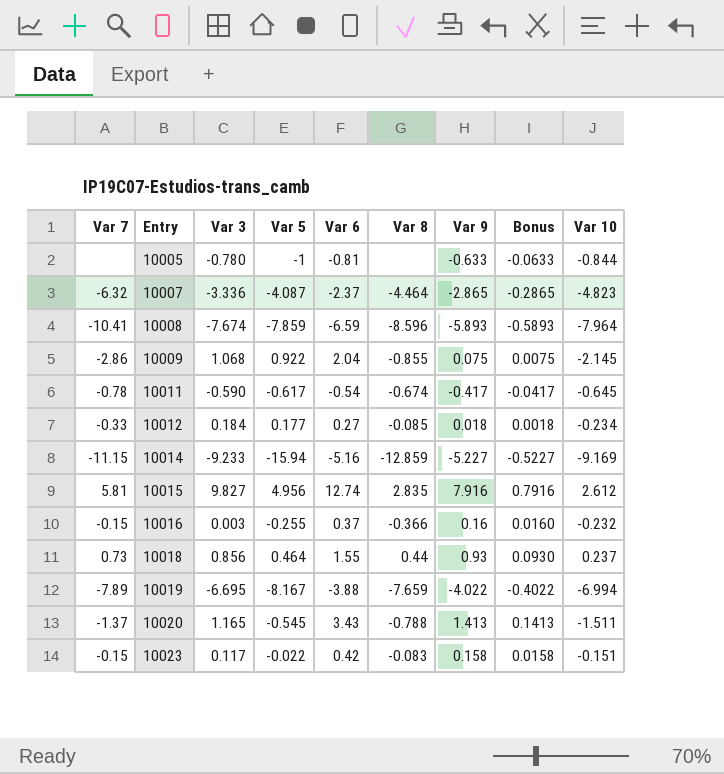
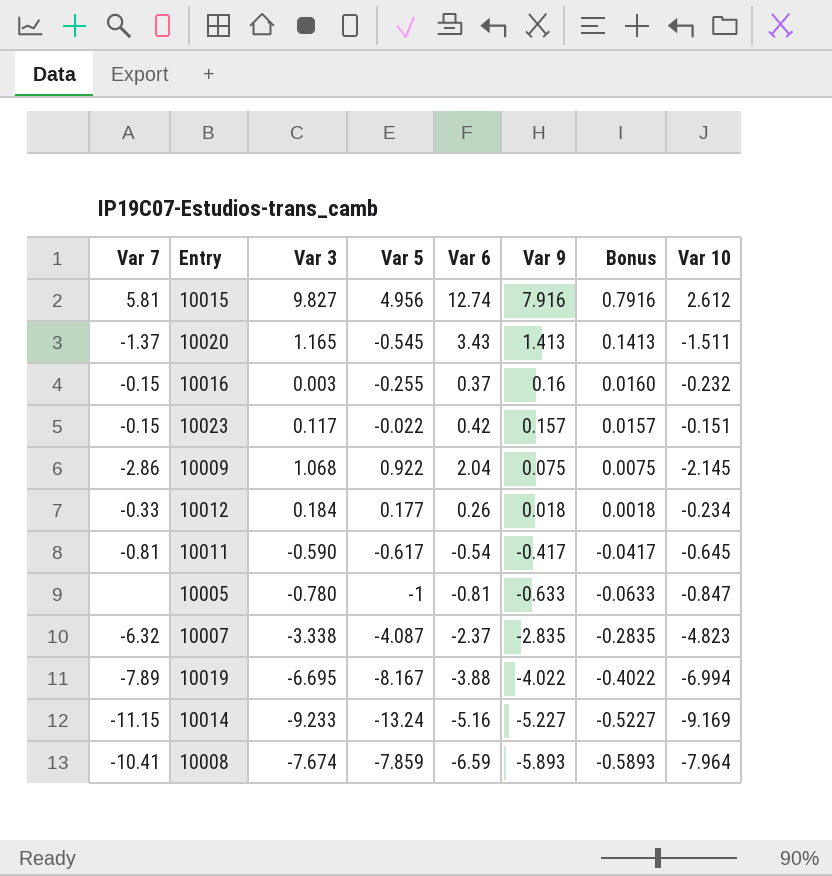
row order: Entry ascending -> Var 9 descending
column Var 8 | position: 6 -> none
row 10018: 0.73 | 0.856 | 0.464 | 1.55 | 0.44 | 0.93 | 0.0930 | 0.237 -> none
10023 | Var 9: 0.158 -> 0.157
10023 | Bonus: 0.0158 -> 0.0157
10012 | Var 6: 0.27 -> 0.26
10011 | Var 7: -0.78 -> -0.81
10005 | Var 10: -0.844 -> -0.847
10007 | Var 3: -3.336 -> -3.338
10007 | Var 9: -2.865 -> -2.835
10007 | Bonus: -0.2865 -> -0.2835
10014 | Var 5: -15.94 -> -13.24

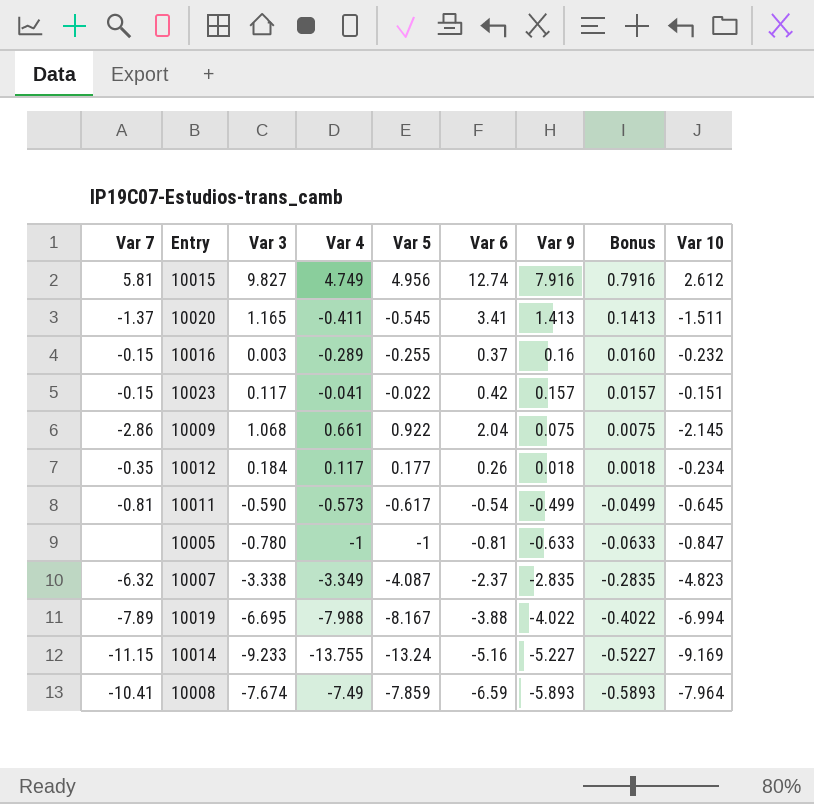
column Var 4 | position: none -> 4
10020 | Var 6: 3.43 -> 3.41
10012 | Var 7: -0.33 -> -0.35
10011 | Var 9: -0.417 -> -0.499
10011 | Bonus: -0.0417 -> -0.0499

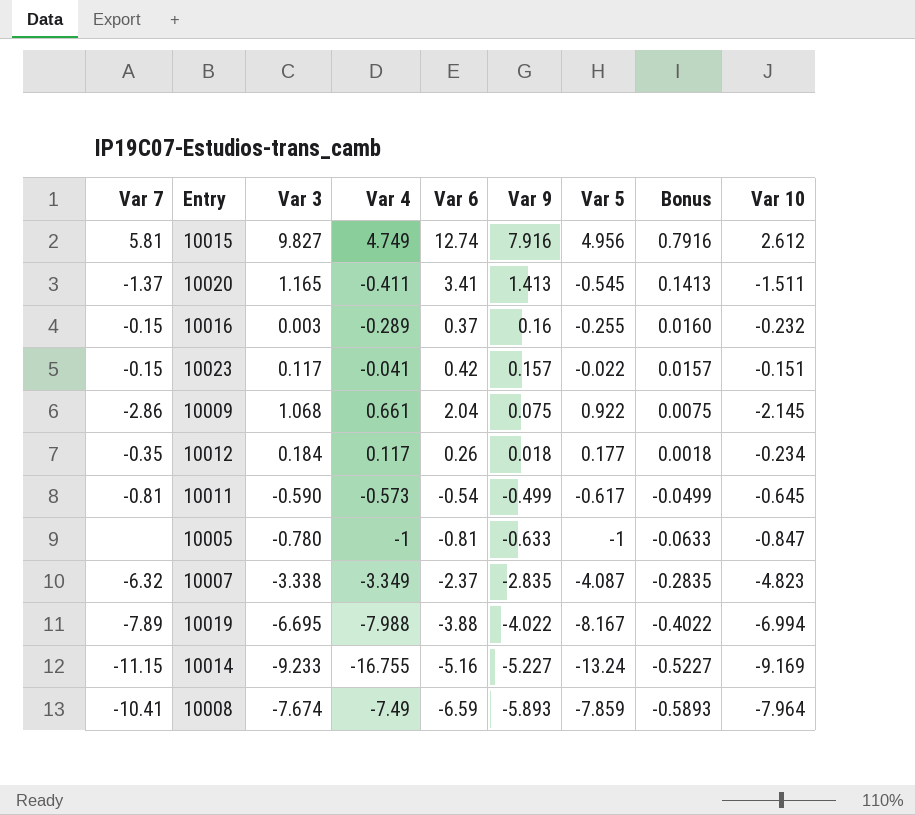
column Var 5 | position: 5 -> 7
10014 | Var 4: -13.755 -> -16.755

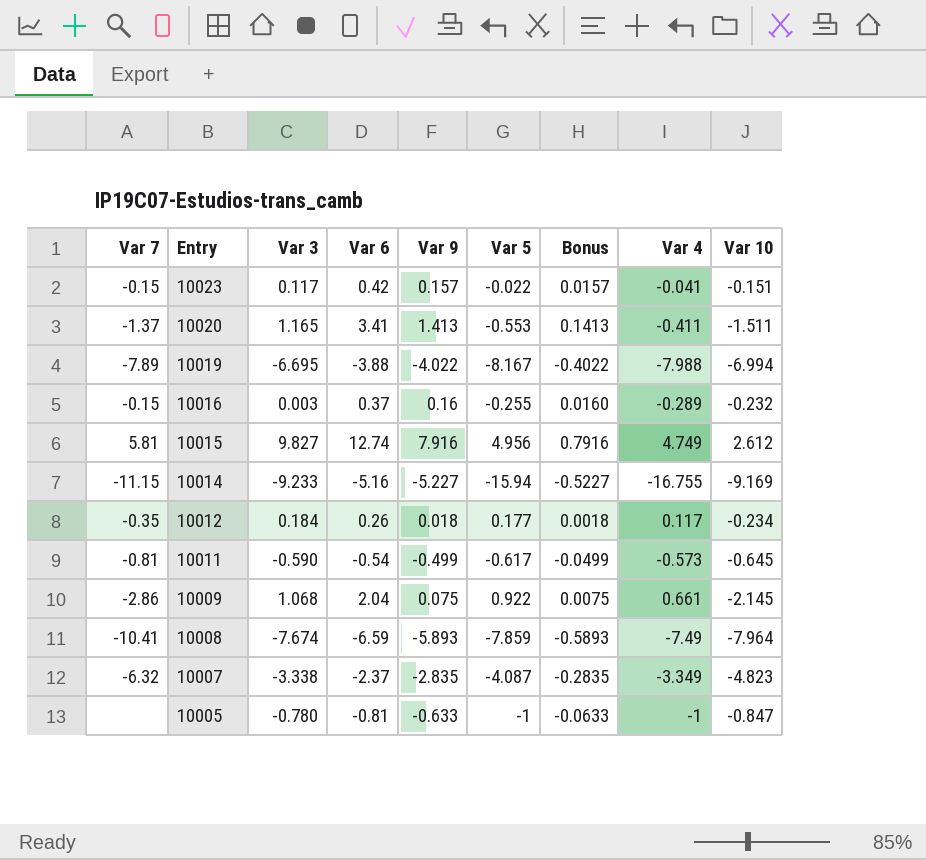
row order: Var 9 descending -> Entry descending
column Var 4 | position: 4 -> 8
10020 | Var 5: -0.545 -> -0.553
10014 | Var 5: -13.24 -> -15.94

